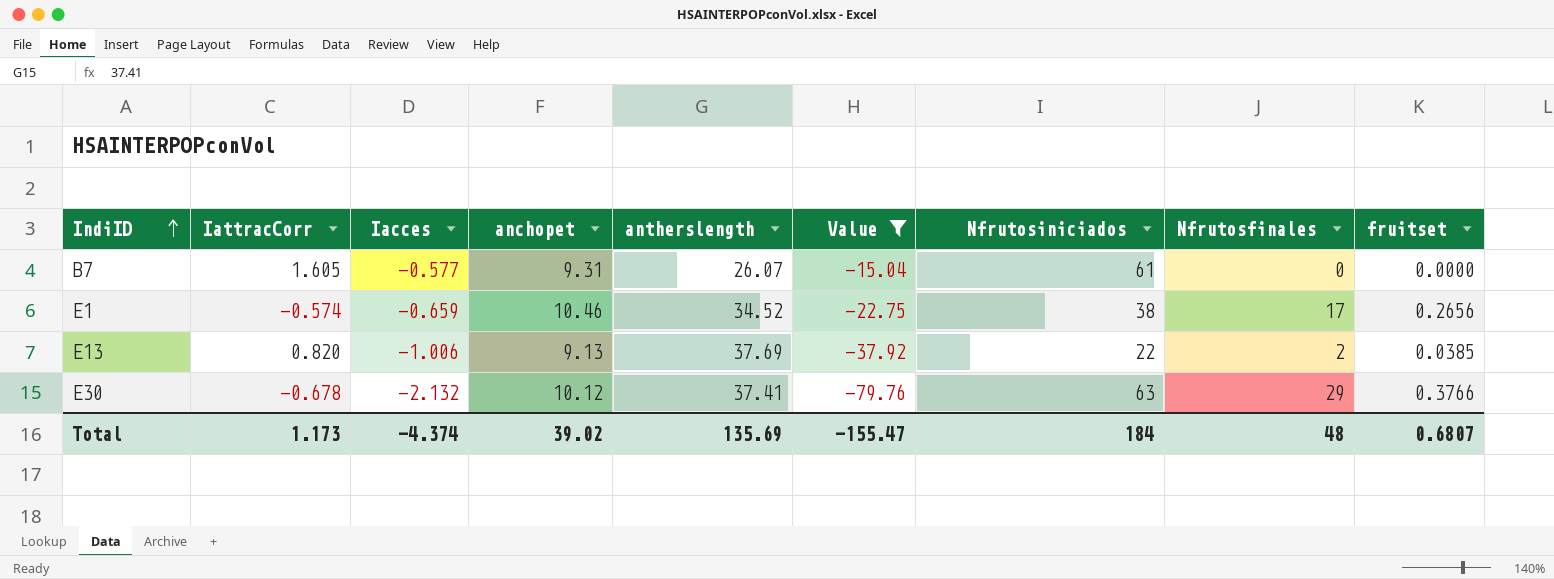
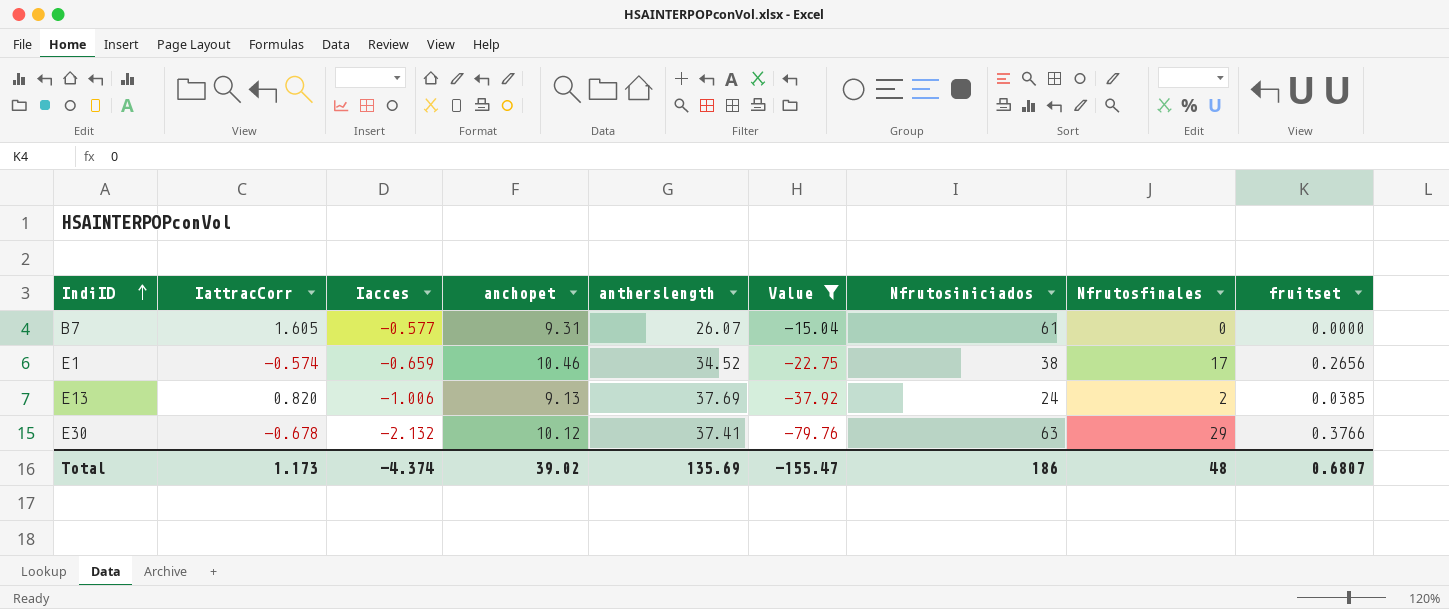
E13 | Nfrutosiniciados: 22 -> 24
Total | Nfrutosiniciados: 184 -> 186

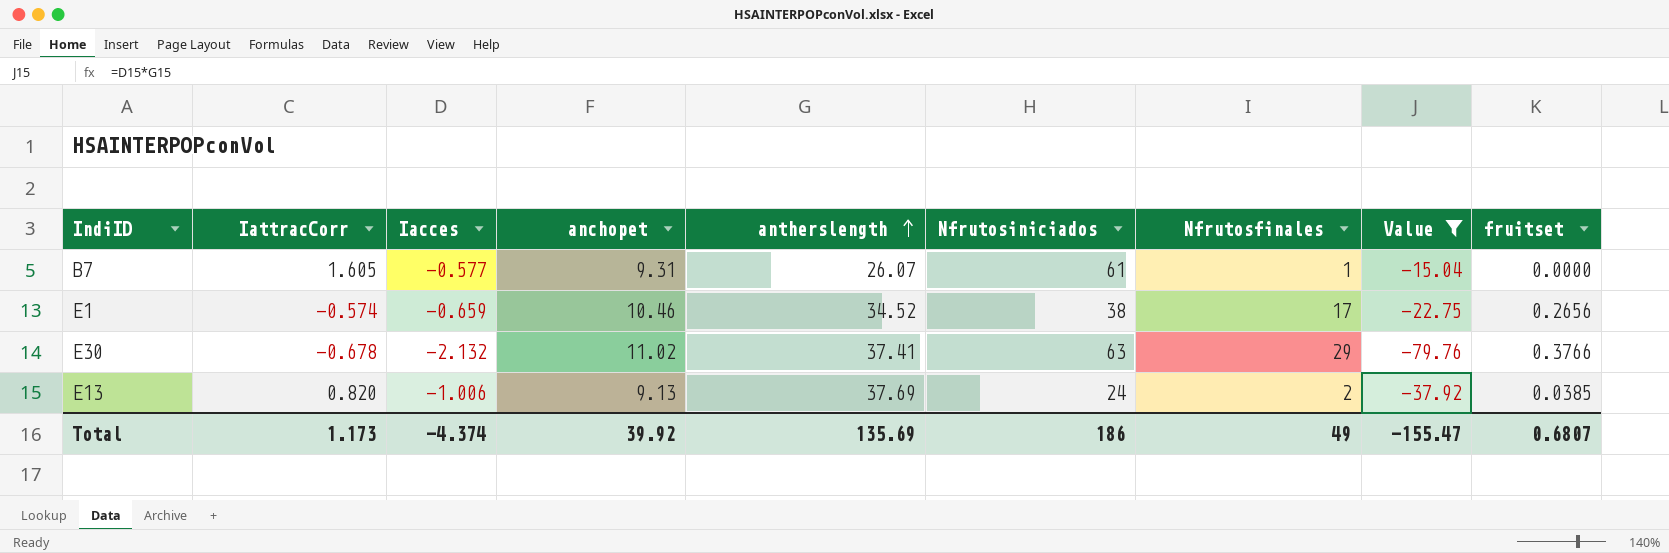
row order: IndiID ascending -> antherslength ascending
column Value | position: 6 -> 8
B7 | Nfrutosfinales: 0 -> 1
E30 | anchopet: 10.12 -> 11.02
Total | anchopet: 39.02 -> 39.92
Total | Nfrutosfinales: 48 -> 49

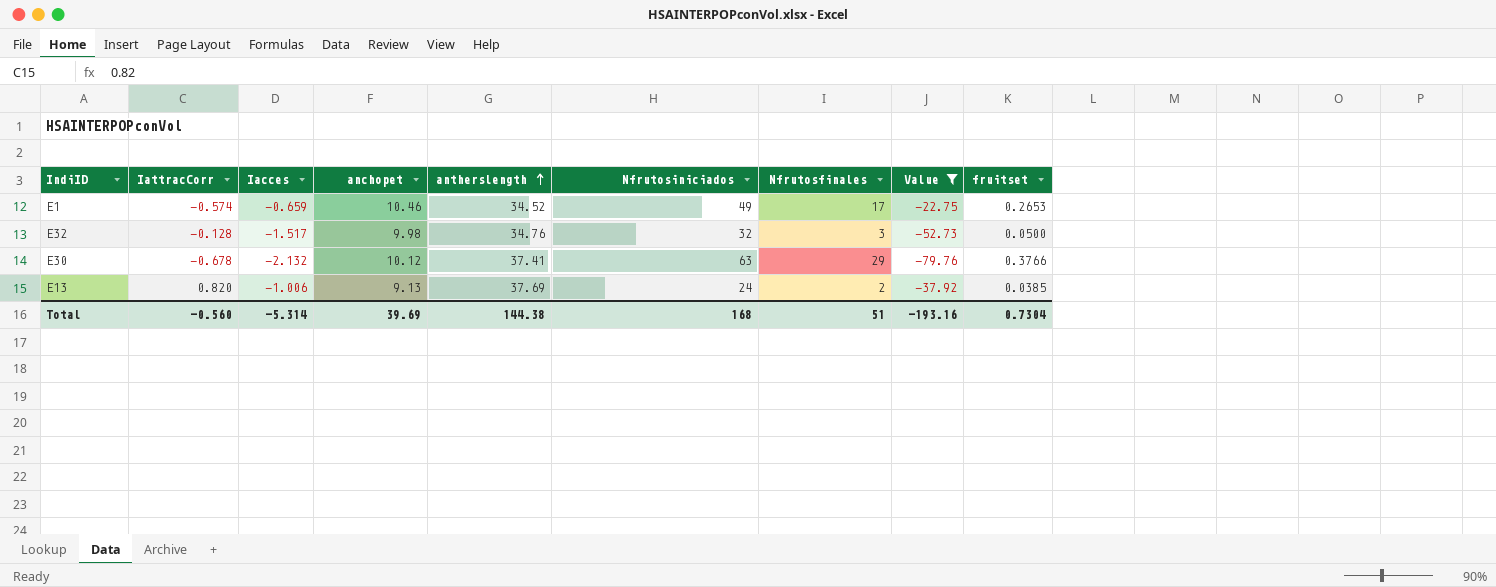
row B7: 1.605 | -0.577 | 9.31 | 26.07 | 61 | 1 | -15.04 | 0.0000 -> none
E1 | Nfrutosiniciados: 38 -> 49
E1 | fruitset: 0.2656 -> 0.2653
row E32: none -> -0.128 | -1.517 | 9.98 | 34.76 | 32 | 3 | -52.73 | 0.0500
E30 | anchopet: 11.02 -> 10.12
Total | IattracCorr: 1.173 -> -0.560
Total | Iacces: -4.374 -> -5.314
Total | anchopet: 39.92 -> 39.69
Total | antherslength: 135.69 -> 144.38
Total | Nfrutosiniciados: 186 -> 168
Total | Nfrutosfinales: 49 -> 51
Total | Value: -155.47 -> -193.16
Total | fruitset: 0.6807 -> 0.7304

